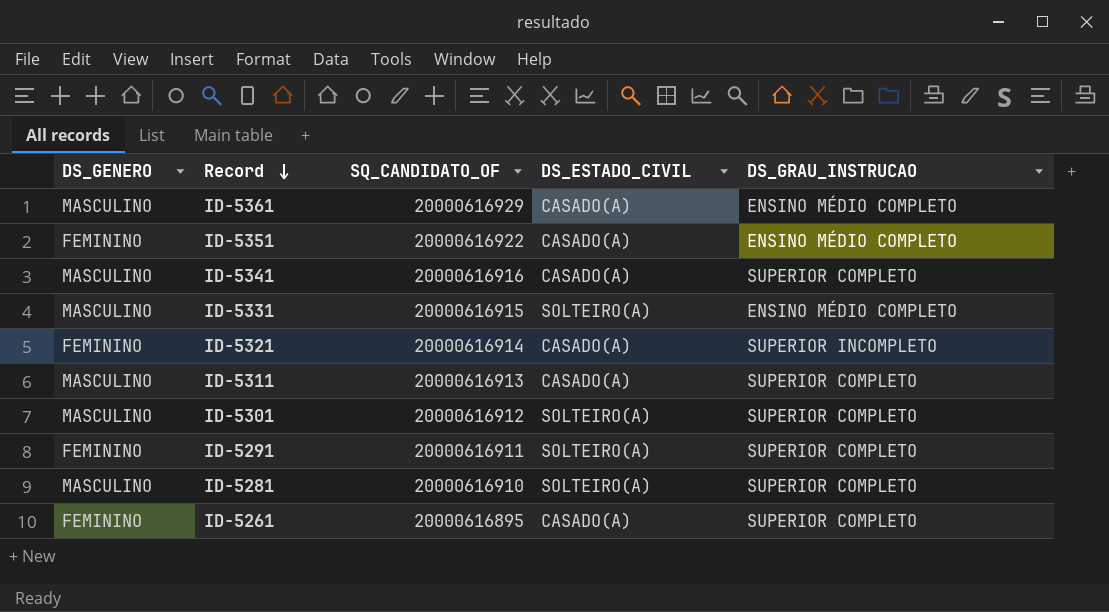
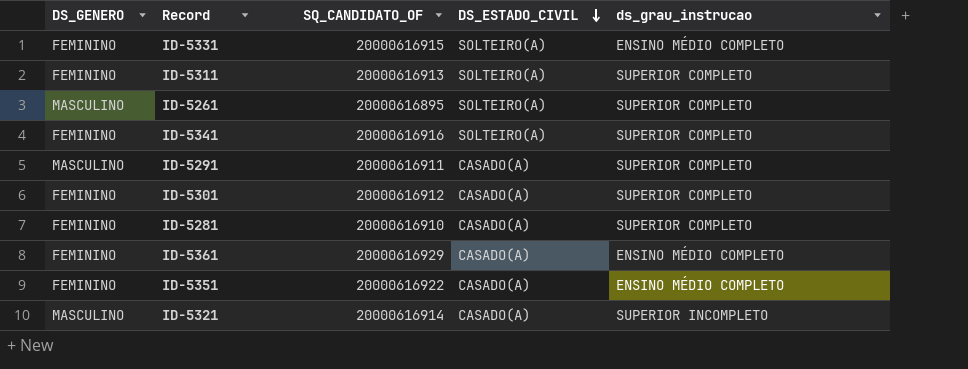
row order: Record descending -> DS_ESTADO_CIVIL descending
column name: DS_GRAU_INSTRUCAO -> ds_grau_instrucao
ID-5331 | DS_GENERO: MASCULINO -> FEMININO
ID-5311 | DS_GENERO: MASCULINO -> FEMININO
ID-5311 | DS_ESTADO_CIVIL: CASADO(A) -> SOLTEIRO(A)
ID-5261 | DS_GENERO: FEMININO -> MASCULINO
ID-5261 | DS_ESTADO_CIVIL: CASADO(A) -> SOLTEIRO(A)
ID-5341 | DS_GENERO: MASCULINO -> FEMININO
ID-5341 | DS_ESTADO_CIVIL: CASADO(A) -> SOLTEIRO(A)
ID-5291 | DS_GENERO: FEMININO -> MASCULINO
ID-5291 | DS_ESTADO_CIVIL: SOLTEIRO(A) -> CASADO(A)
ID-5301 | DS_GENERO: MASCULINO -> FEMININO
ID-5301 | DS_ESTADO_CIVIL: SOLTEIRO(A) -> CASADO(A)
ID-5281 | DS_GENERO: MASCULINO -> FEMININO
ID-5281 | DS_ESTADO_CIVIL: SOLTEIRO(A) -> CASADO(A)
ID-5361 | DS_GENERO: MASCULINO -> FEMININO
ID-5321 | DS_GENERO: FEMININO -> MASCULINO

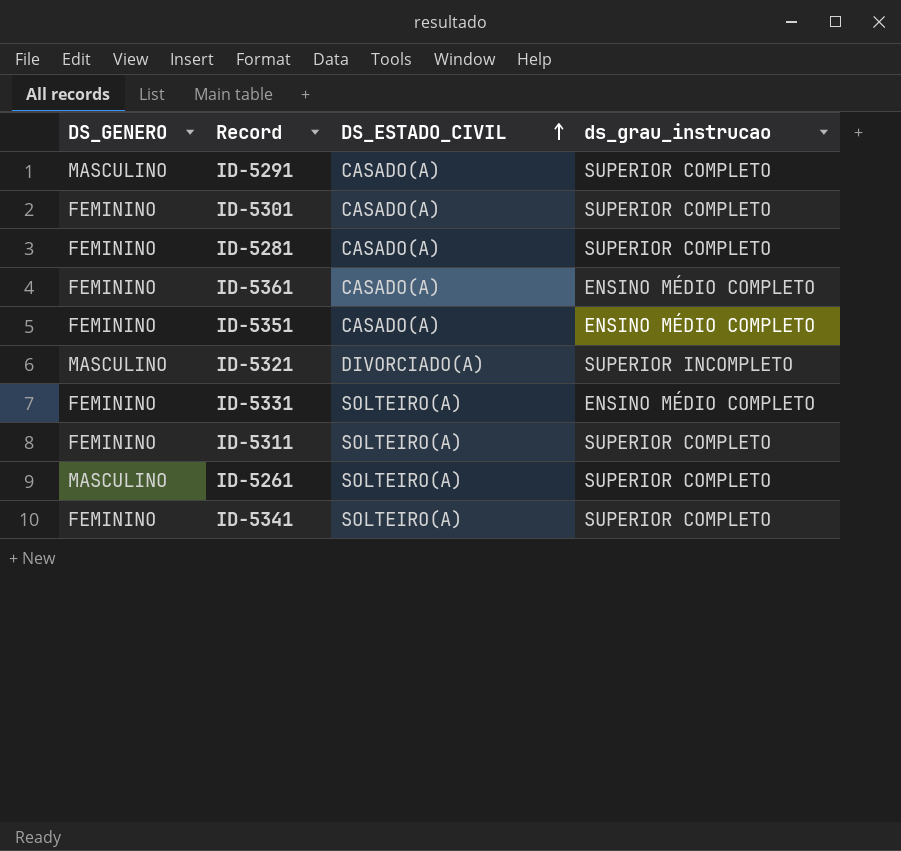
row order: DS_ESTADO_CIVIL descending -> DS_ESTADO_CIVIL ascending
column SQ_CANDIDATO_OF | position: 3 -> none
ID-5321 | DS_ESTADO_CIVIL: CASADO(A) -> DIVORCIADO(A)

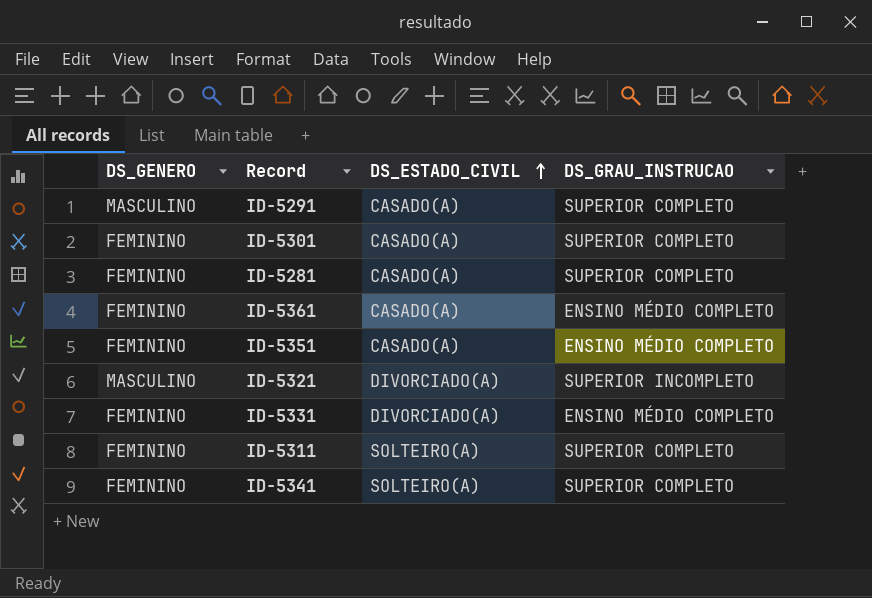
column name: ds_grau_instrucao -> DS_GRAU_INSTRUCAO
row ID-5261: MASCULINO | SOLTEIRO(A) | SUPERIOR COMPLETO -> none
ID-5331 | DS_ESTADO_CIVIL: SOLTEIRO(A) -> DIVORCIADO(A)

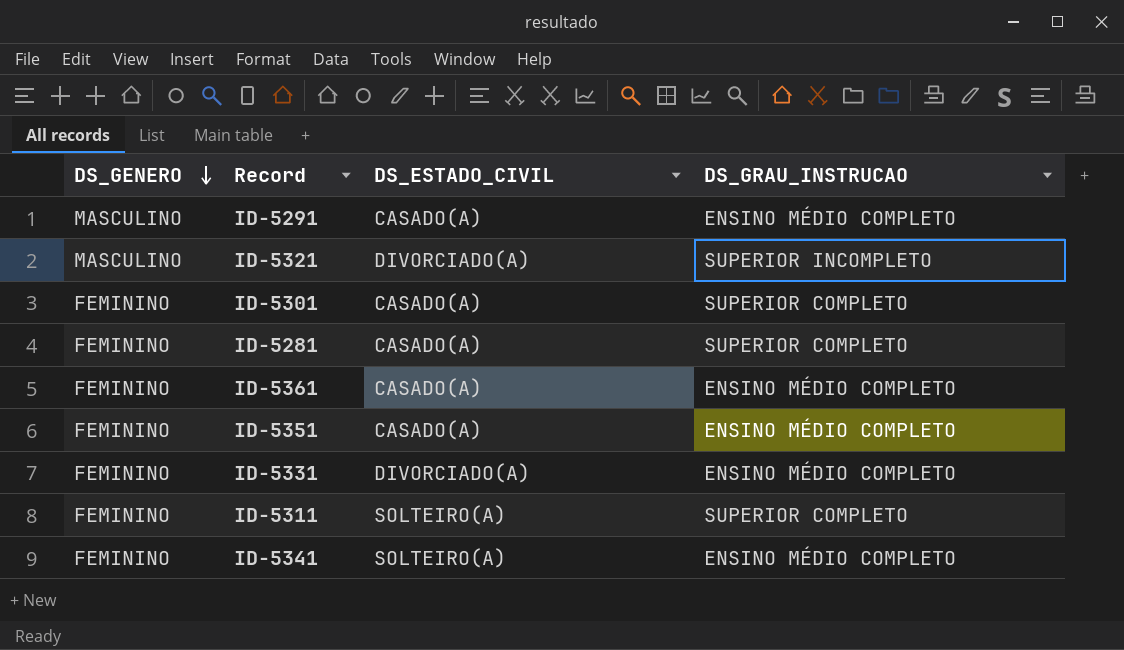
row order: DS_ESTADO_CIVIL ascending -> DS_GENERO descending
ID-5291 | DS_GRAU_INSTRUCAO: SUPERIOR COMPLETO -> ENSINO MÉDIO COMPLETO
ID-5341 | DS_GRAU_INSTRUCAO: SUPERIOR COMPLETO -> ENSINO MÉDIO COMPLETO

